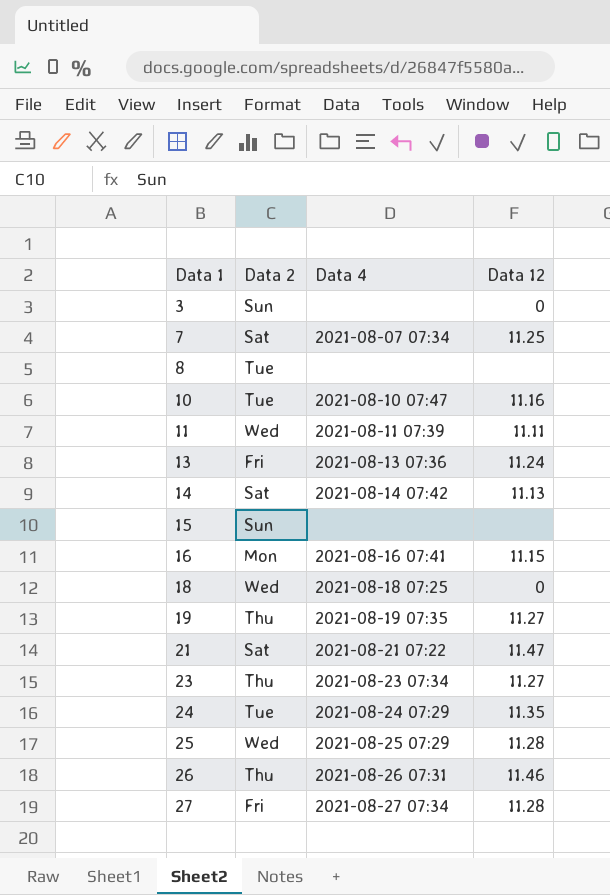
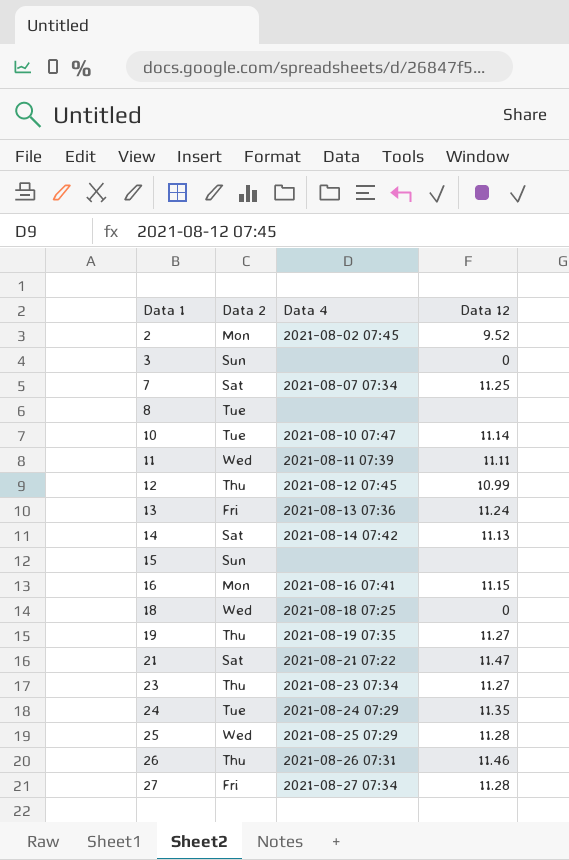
row 2: none -> Mon | 2021-08-02 07:45 | 9.52
10 | Data 12: 11.16 -> 11.14
row 12: none -> Thu | 2021-08-12 07:45 | 10.99

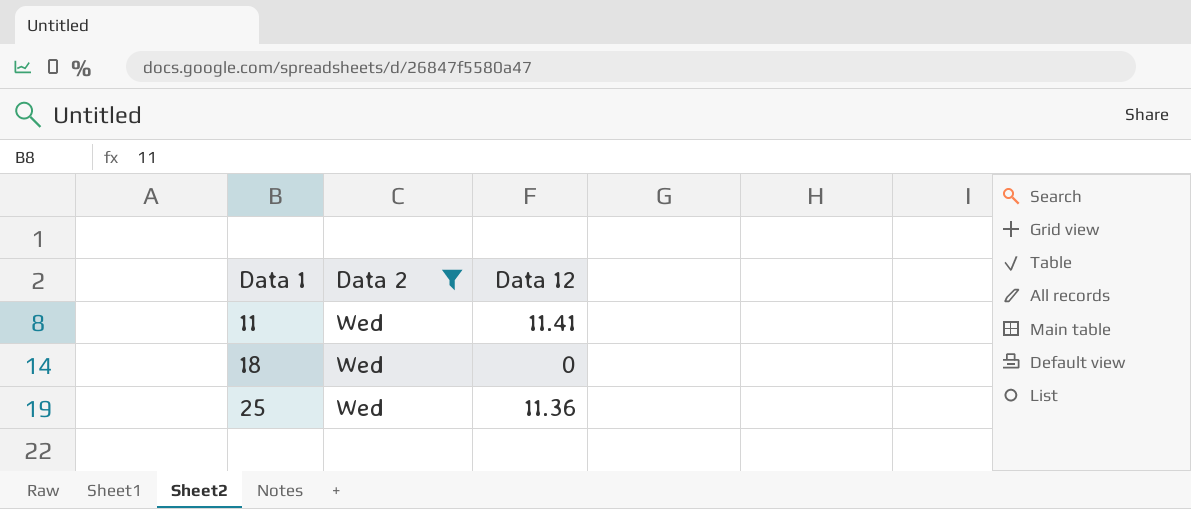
filter: none -> Data 2 = Wed
column Data 4 | position: 3 -> none
11 | Data 12: 11.11 -> 11.41
25 | Data 12: 11.28 -> 11.36

